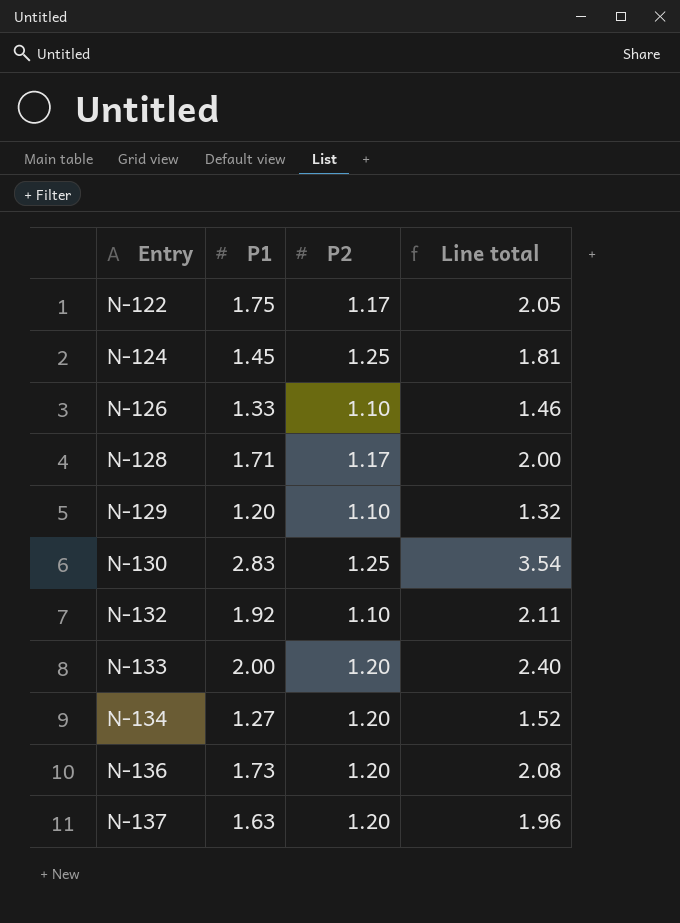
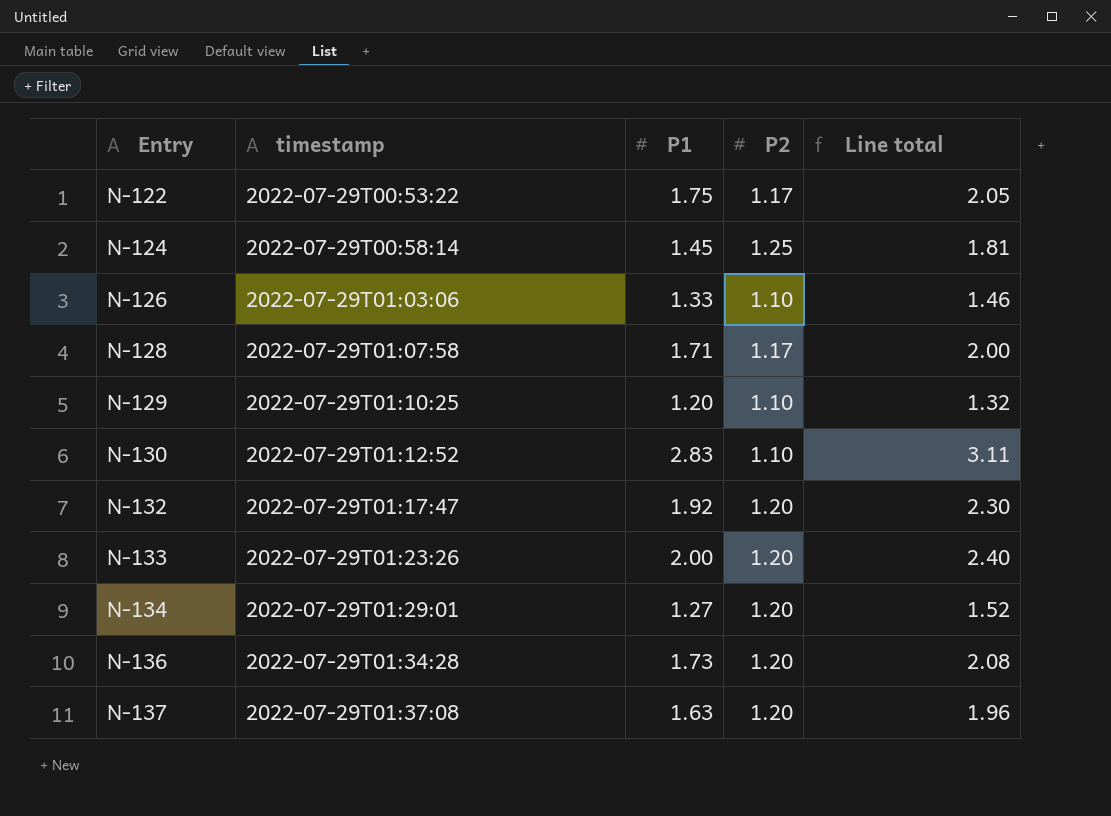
column timestamp | position: none -> 2
N-130 | P2: 1.25 -> 1.10
N-130 | Line total: 3.54 -> 3.11
N-132 | P2: 1.10 -> 1.20
N-132 | Line total: 2.11 -> 2.30

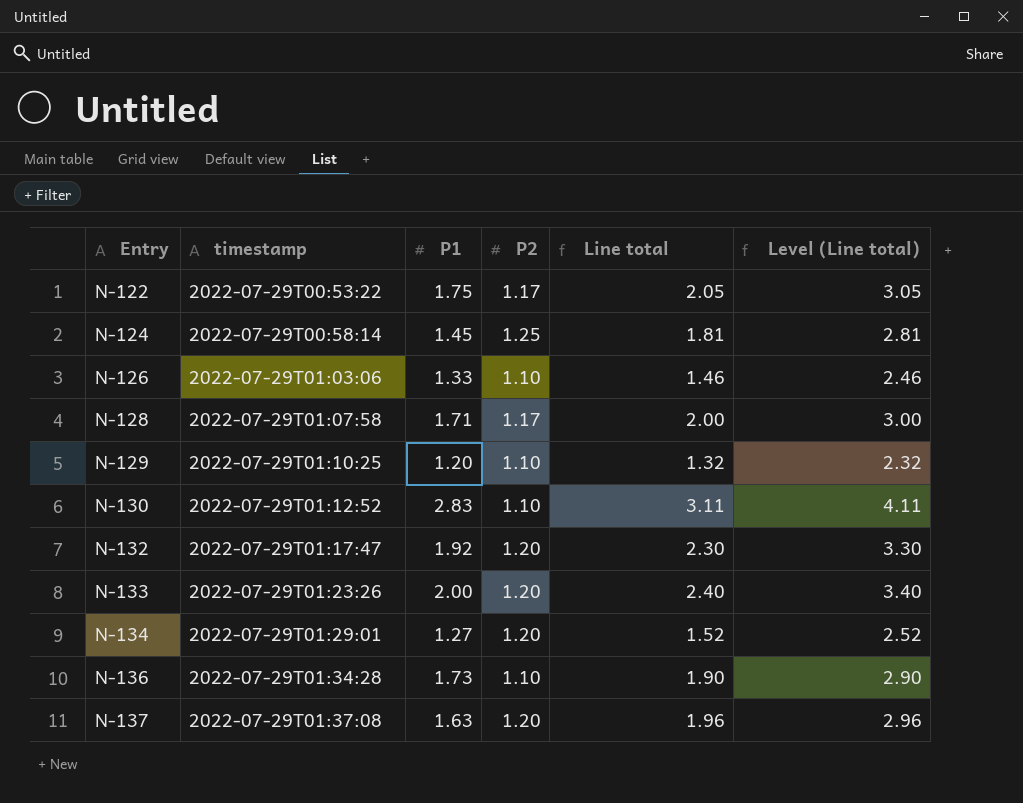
column Level (Line total) | formula: none -> [Line total] + 1
N-136 | P2: 1.20 -> 1.10
N-136 | Line total: 2.08 -> 1.90

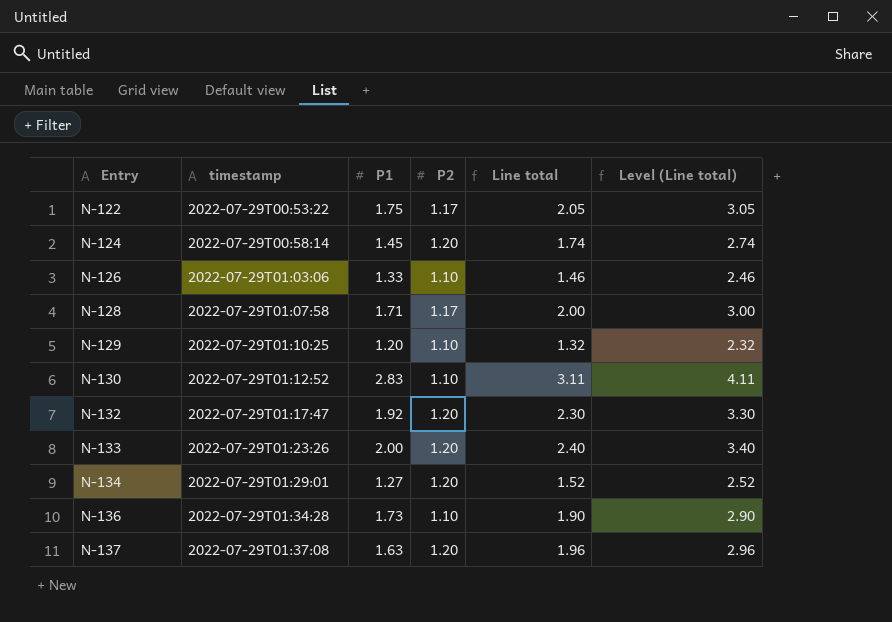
N-124 | P2: 1.25 -> 1.20
N-124 | Line total: 1.81 -> 1.74
N-124 | Level (Line total): 2.81 -> 2.74

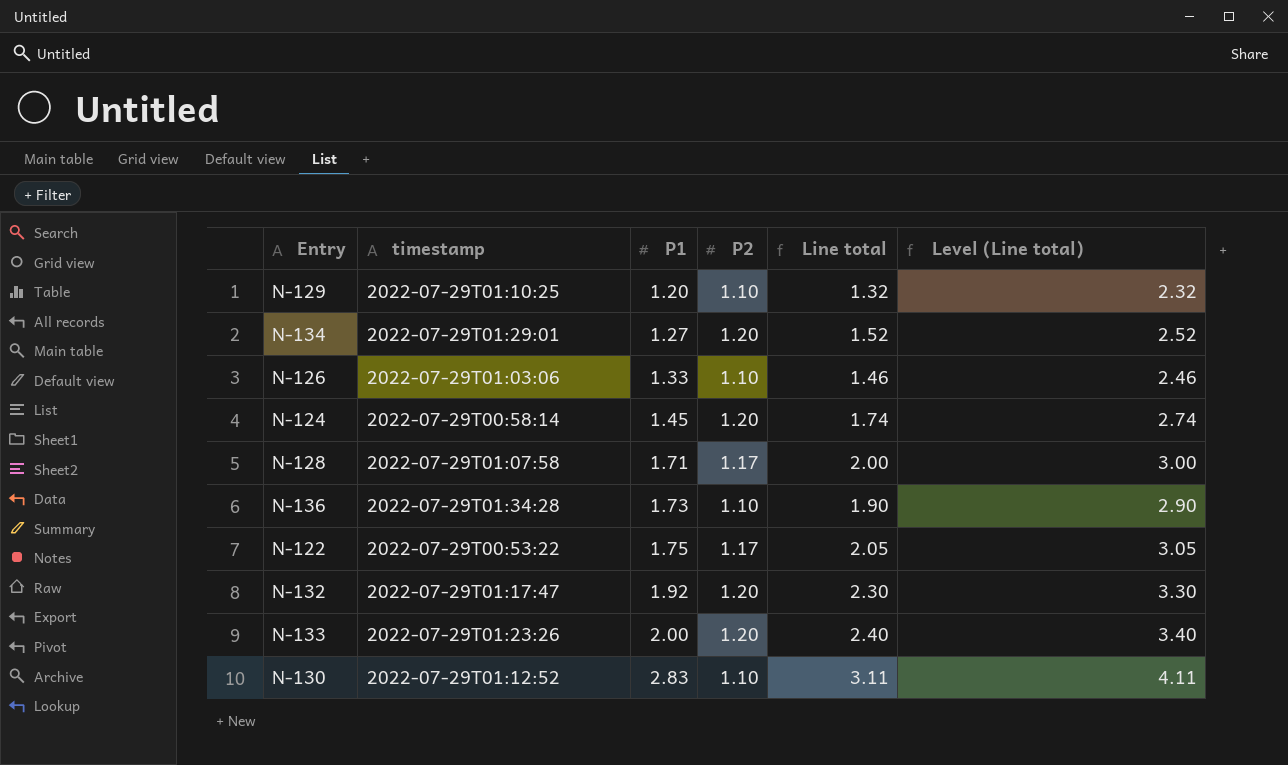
row order: Entry ascending -> P1 ascending
row N-137: 2022-07-29T01:37:08 | 1.63 | 1.20 | 1.96 | 2.96 -> none

